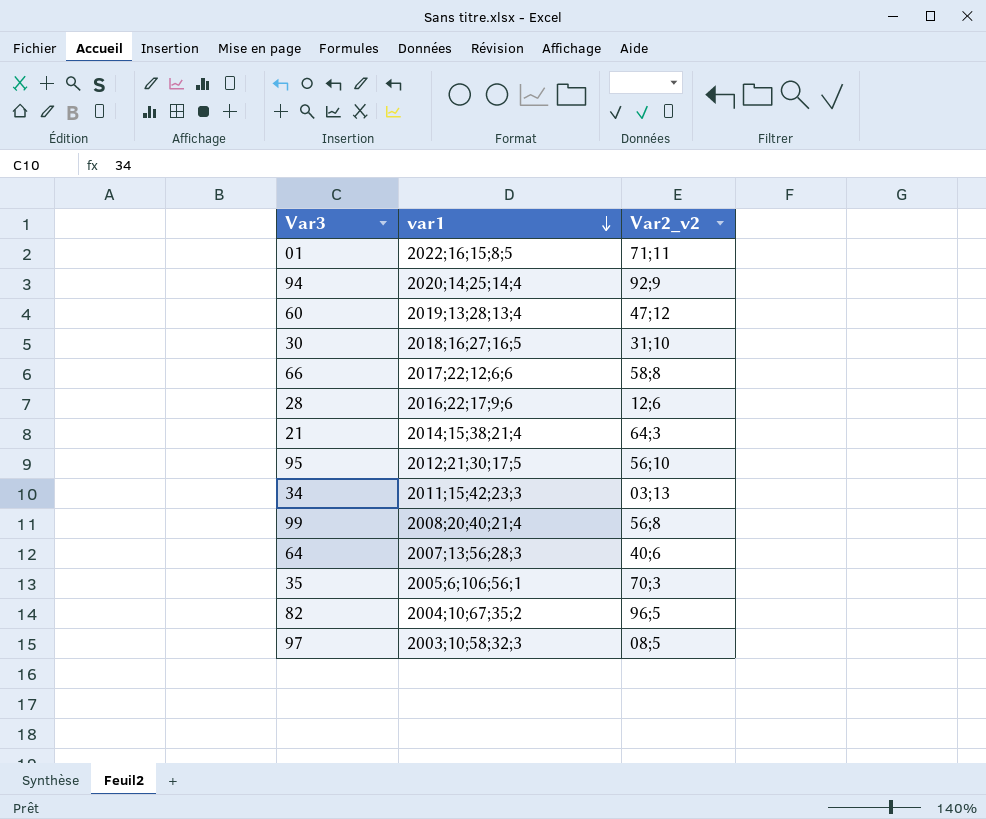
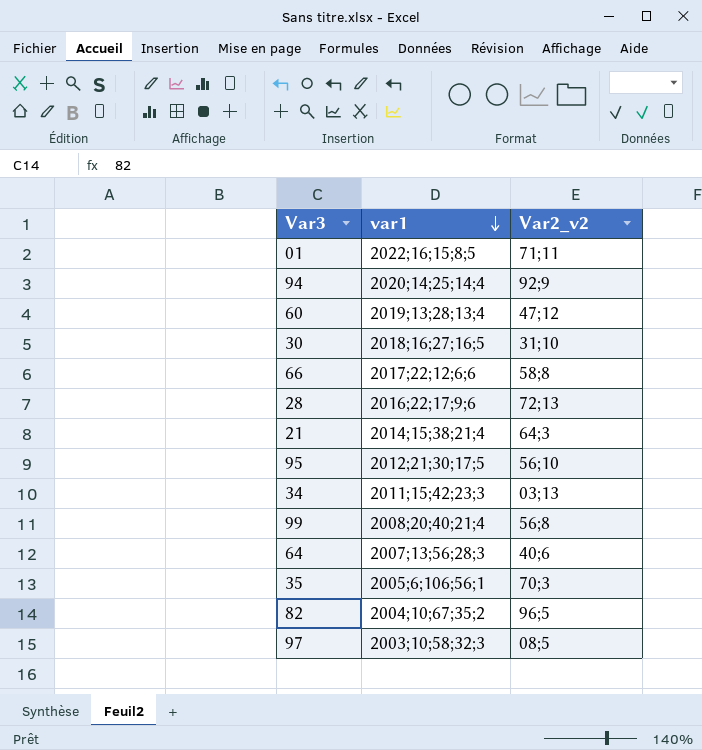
28 | Var2_v2: 12;6 -> 72;13

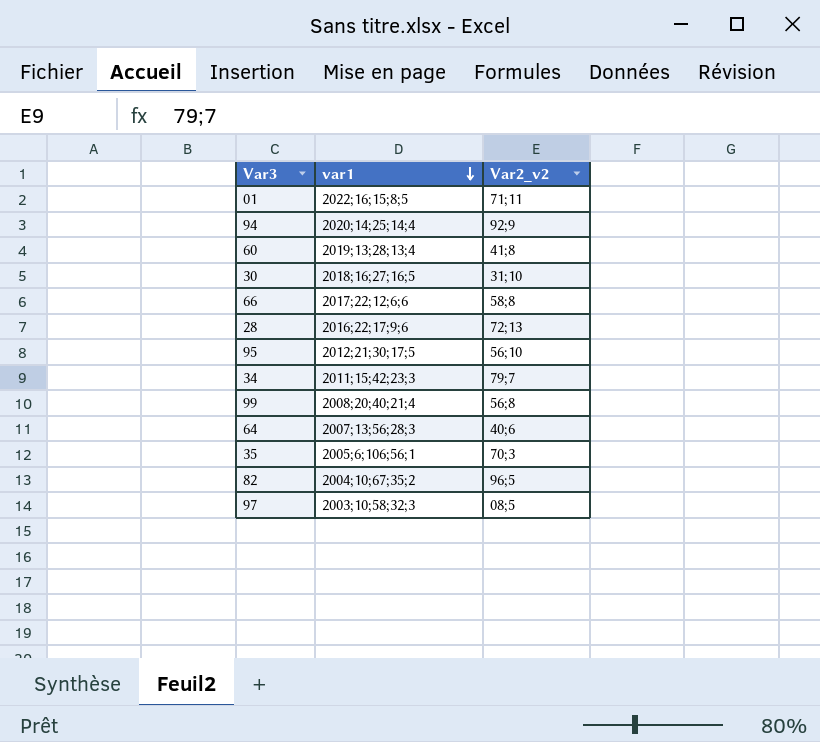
row 21: 2014;15;38;21;4 | 64;3 -> none
60 | Var2_v2: 47;12 -> 41;8
34 | Var2_v2: 03;13 -> 79;7

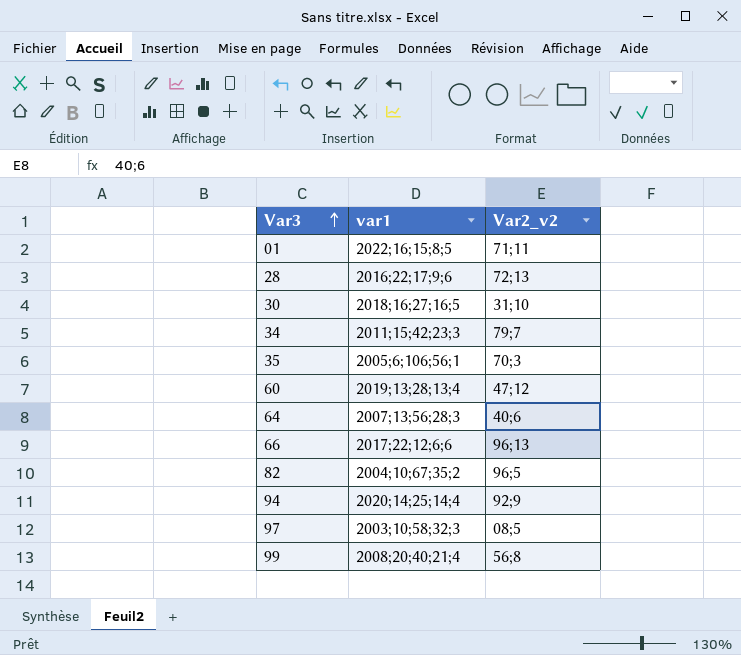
row order: var1 descending -> Var3 ascending
row 95: 2012;21;30;17;5 | 56;10 -> none
60 | Var2_v2: 41;8 -> 47;12
66 | Var2_v2: 58;8 -> 96;13

